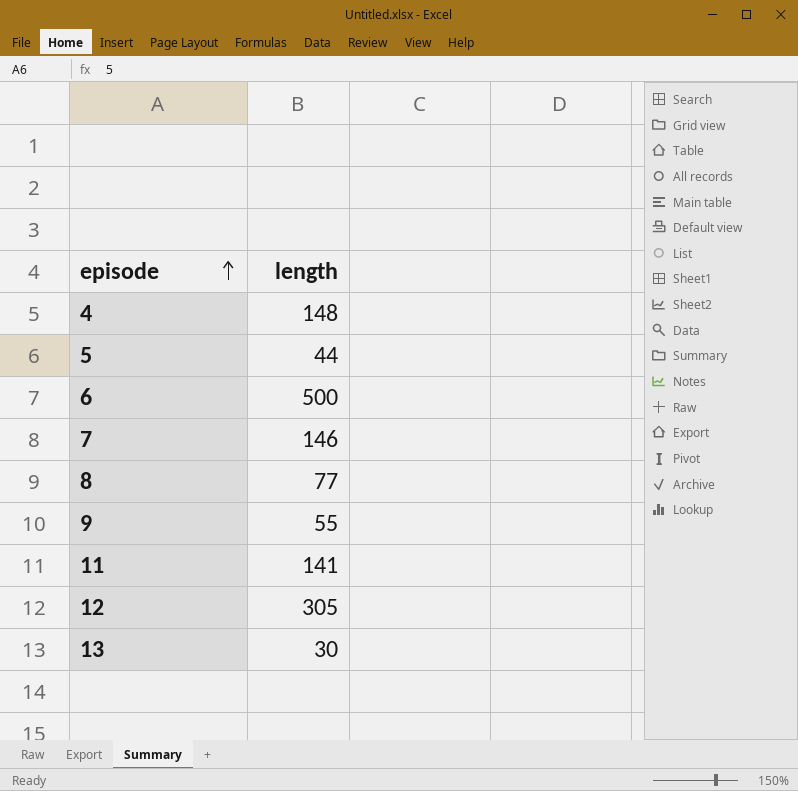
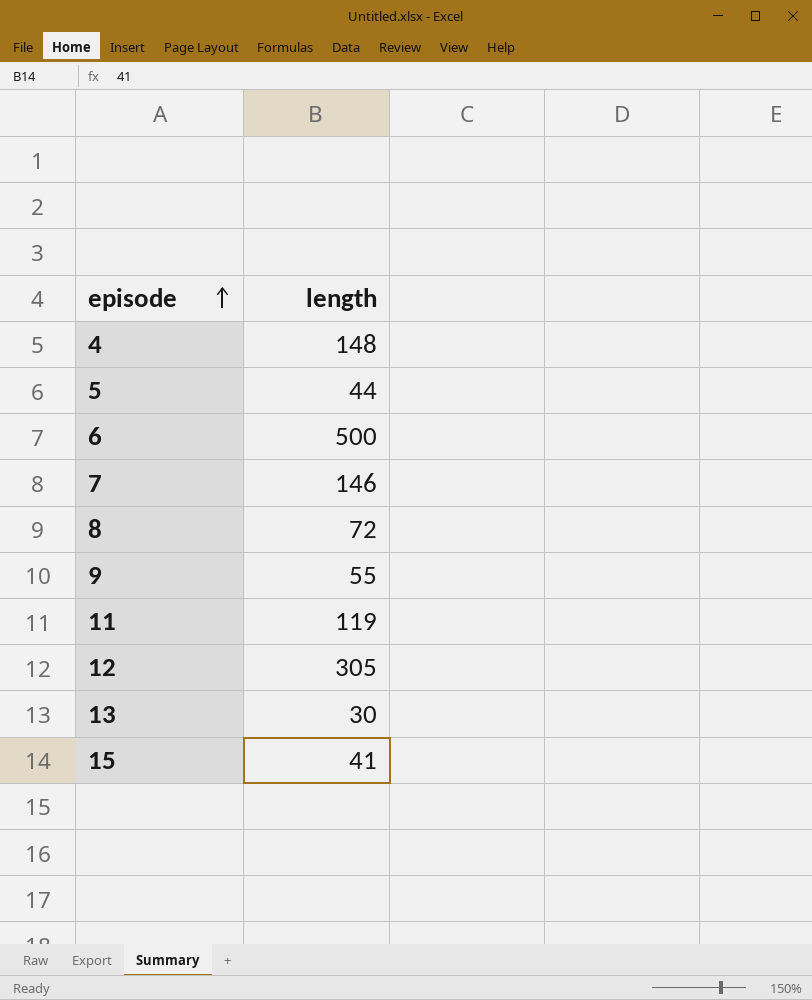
8 | length: 77 -> 72
11 | length: 141 -> 119
row 15: none -> 41

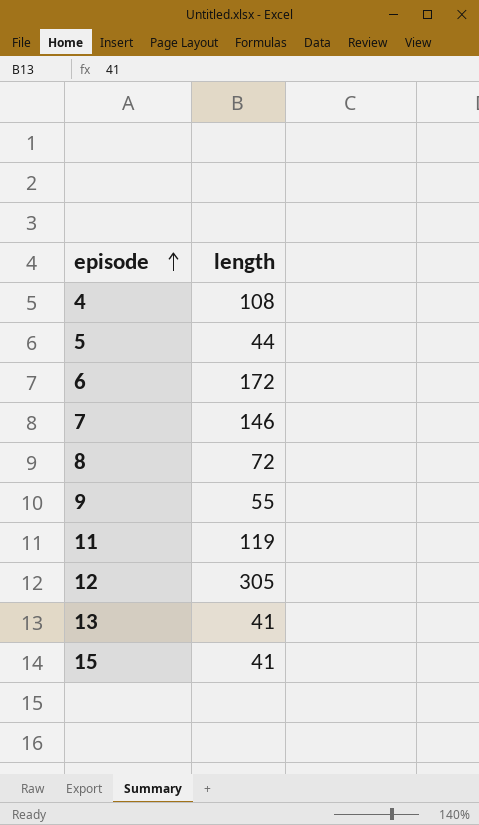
4 | length: 148 -> 108
6 | length: 500 -> 172
13 | length: 30 -> 41

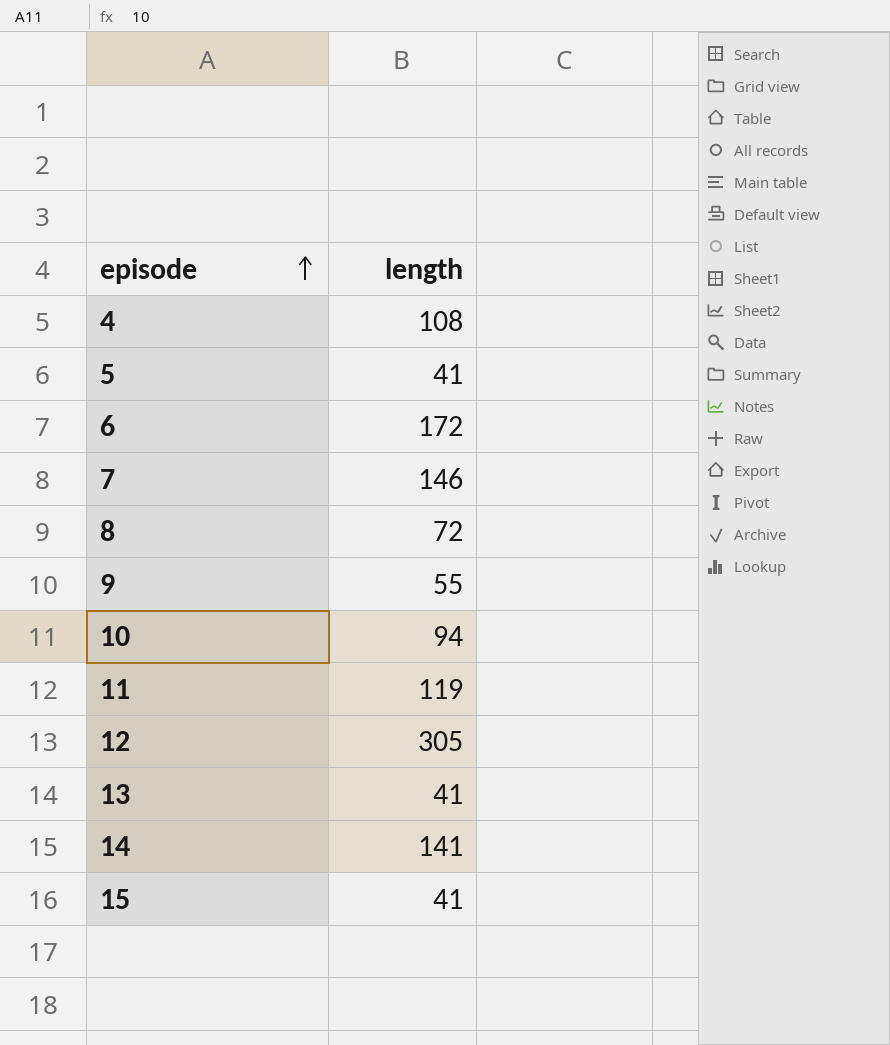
5 | length: 44 -> 41
row 10: none -> 94
row 14: none -> 141

